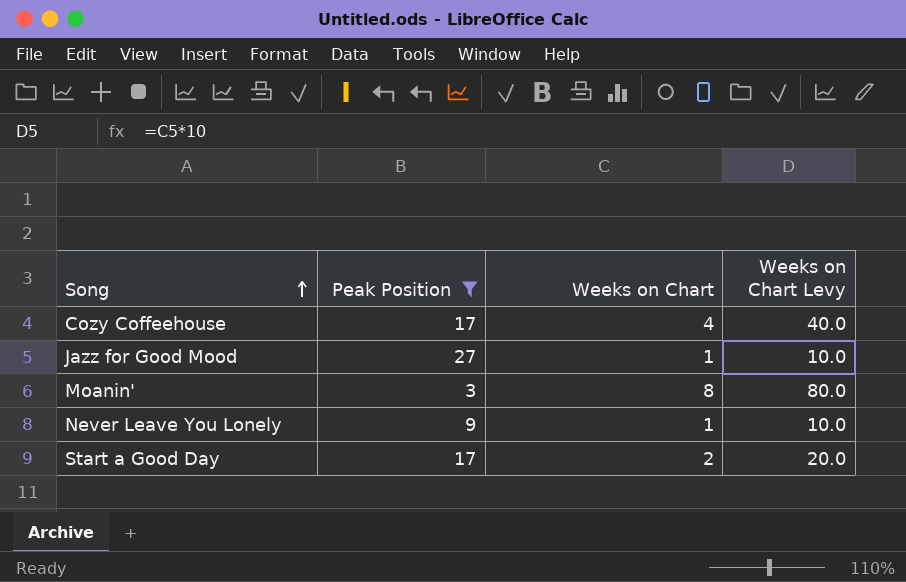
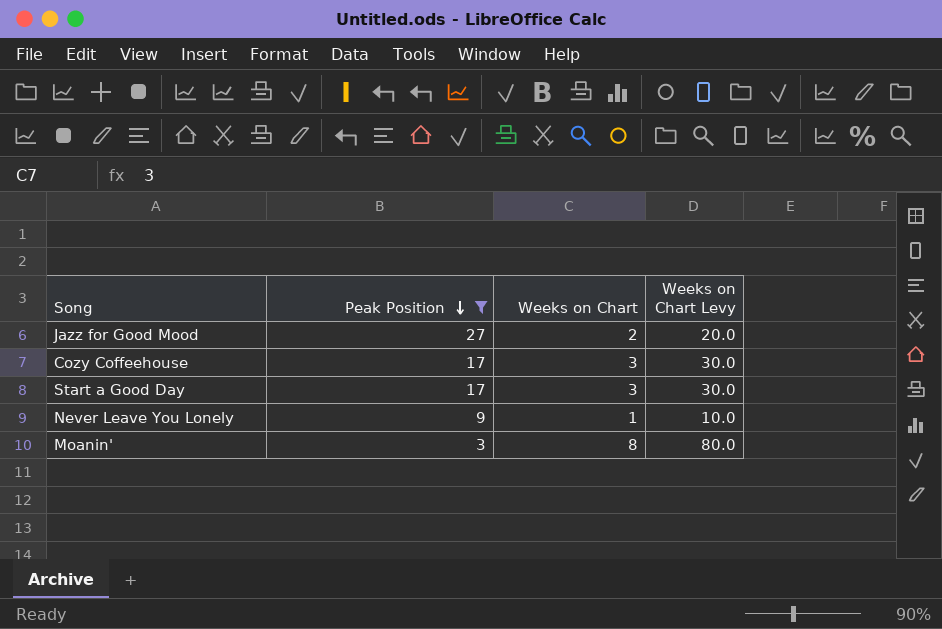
row order: Song ascending -> Peak Position descending
Jazz for Good Mood | Weeks on Chart: 1 -> 2
Jazz for Good Mood | Weeks on Chart Levy: 10.0 -> 20.0
Cozy Coffeehouse | Weeks on Chart: 4 -> 3
Cozy Coffeehouse | Weeks on Chart Levy: 40.0 -> 30.0
Start a Good Day | Weeks on Chart: 2 -> 3
Start a Good Day | Weeks on Chart Levy: 20.0 -> 30.0

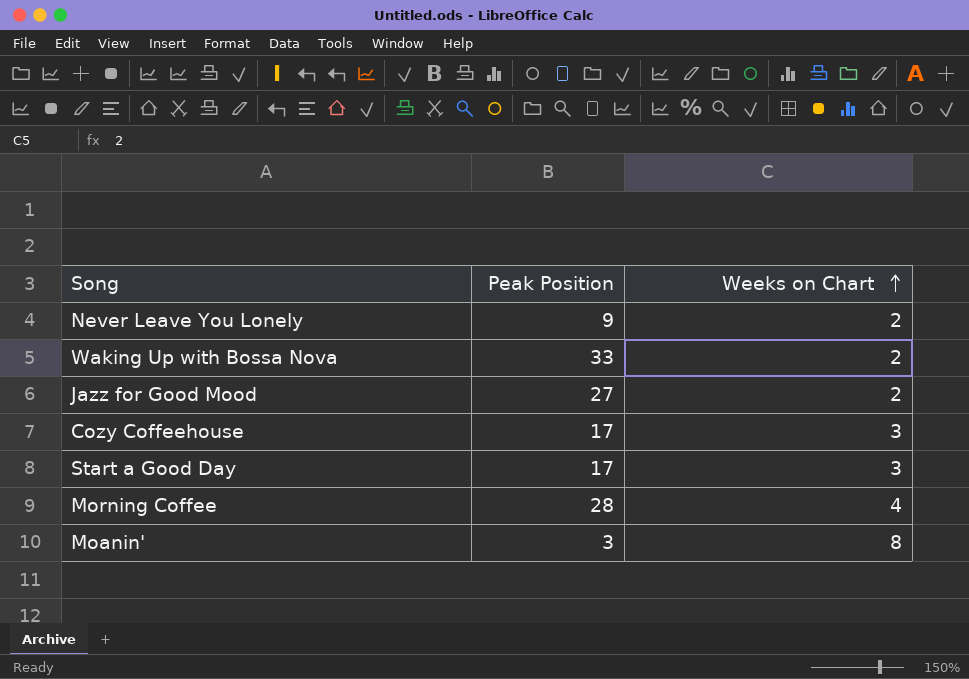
filter: Peak Position <= 27 -> none
row order: Peak Position descending -> Weeks on Chart ascending
column Weeks on Chart Levy | formula: [Weeks on Chart] * 10 -> none
Never Leave You Lonely | Weeks on Chart: 1 -> 2

